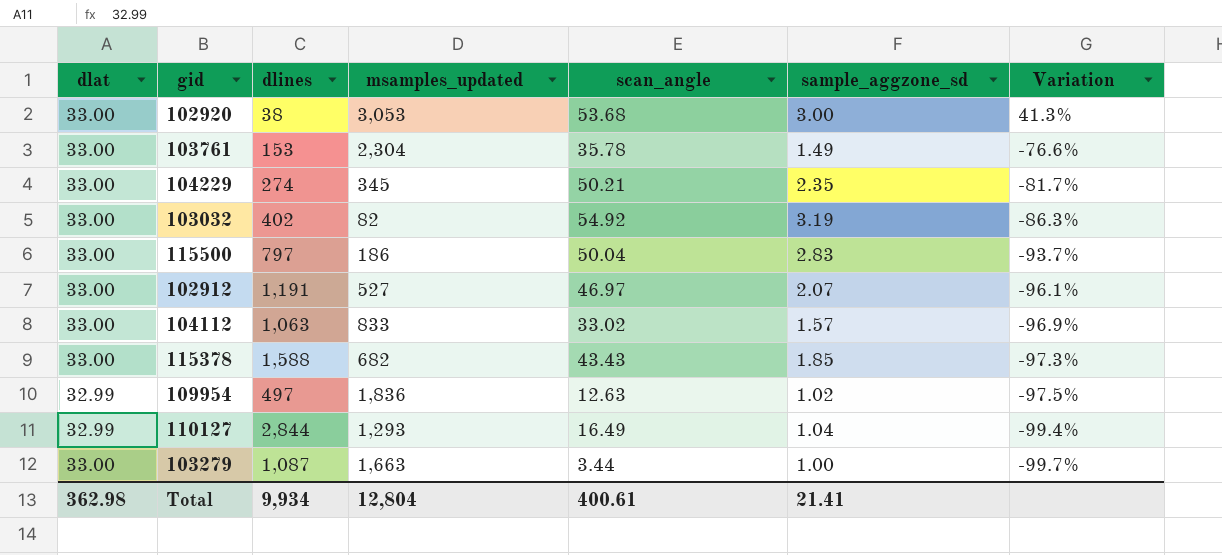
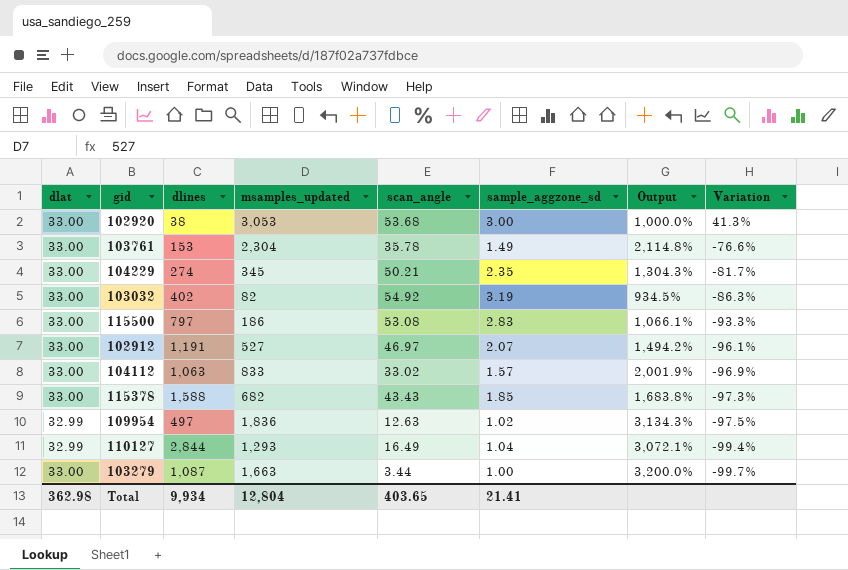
column Output | formula: none -> ([dlat] - [sample_aggzone_sd]) / [sample_aggzone_sd]
115500 | scan_angle: 50.04 -> 53.08
115500 | Variation: -93.7% -> -93.3%
Total | scan_angle: 400.61 -> 403.65

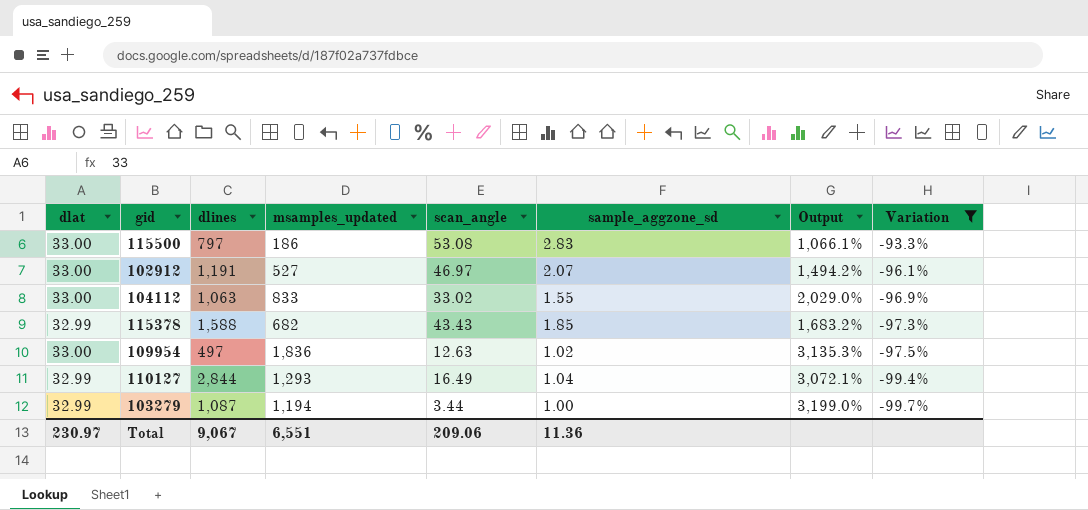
filter: none -> Variation <= -93.3%
104112 | sample_aggzone_sd: 1.57 -> 1.55
104112 | Output: 2,001.9% -> 2,029.0%
115378 | dlat: 33.00 -> 32.99
115378 | Output: 1,683.8% -> 1,683.2%
109954 | dlat: 32.99 -> 33.00
109954 | Output: 3,134.3% -> 3,135.3%
103279 | dlat: 33.00 -> 32.99
103279 | msamples_updated: 1,663 -> 1,194
103279 | Output: 3,200.0% -> 3,199.0%
Total | dlat: 362.98 -> 230.97
Total | dlines: 9,934 -> 9,067
Total | msamples_updated: 12,804 -> 6,551
Total | scan_angle: 403.65 -> 209.06
Total | sample_aggzone_sd: 21.41 -> 11.36

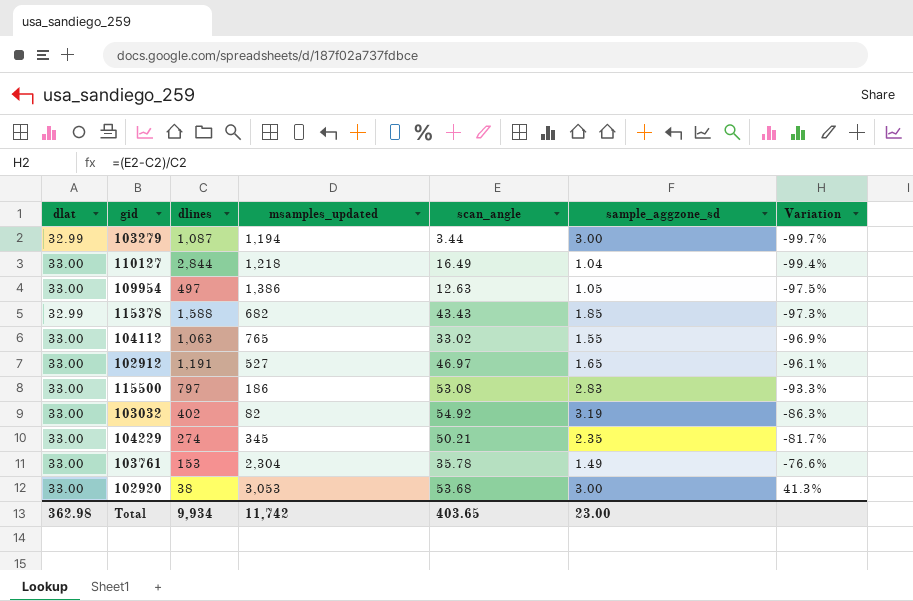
filter: Variation <= -93.3% -> none
row order: Variation descending -> Variation ascending
column Output | formula: ([dlat] - [sample_aggzone_sd]) / [sample_aggzone_sd] -> none
103279 | sample_aggzone_sd: 1.00 -> 3.00
110127 | dlat: 32.99 -> 33.00
110127 | msamples_updated: 1,293 -> 1,218
109954 | msamples_updated: 1,836 -> 1,386
109954 | sample_aggzone_sd: 1.02 -> 1.05
104112 | msamples_updated: 833 -> 765
102912 | sample_aggzone_sd: 2.07 -> 1.65
Total | dlat: 230.97 -> 362.98
Total | dlines: 9,067 -> 9,934
Total | msamples_updated: 6,551 -> 11,742
Total | scan_angle: 209.06 -> 403.65
Total | sample_aggzone_sd: 11.36 -> 23.00

